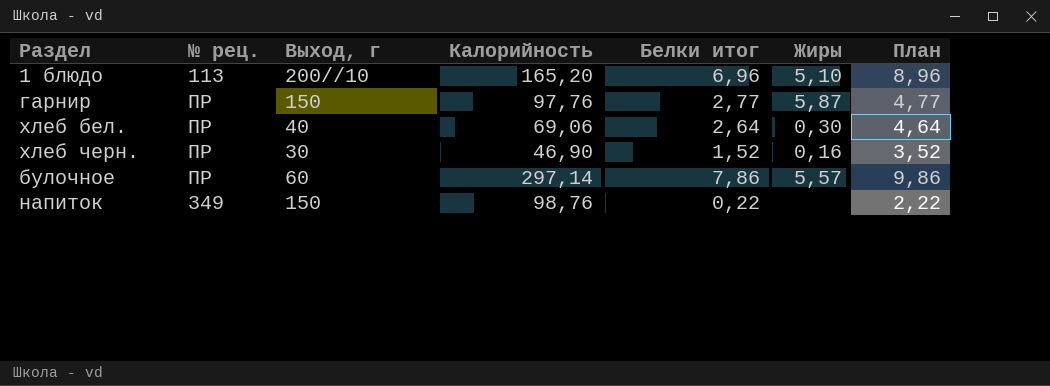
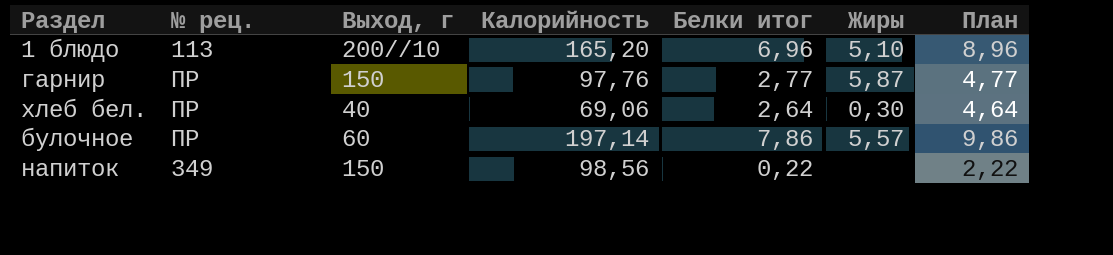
row хлеб черн.: ПР | 30 | 46,90 | 1,52 | 0,16 | 3,52 -> none
булочное | Калорийность: 297,14 -> 197,14
напиток | Калорийность: 98,76 -> 98,56

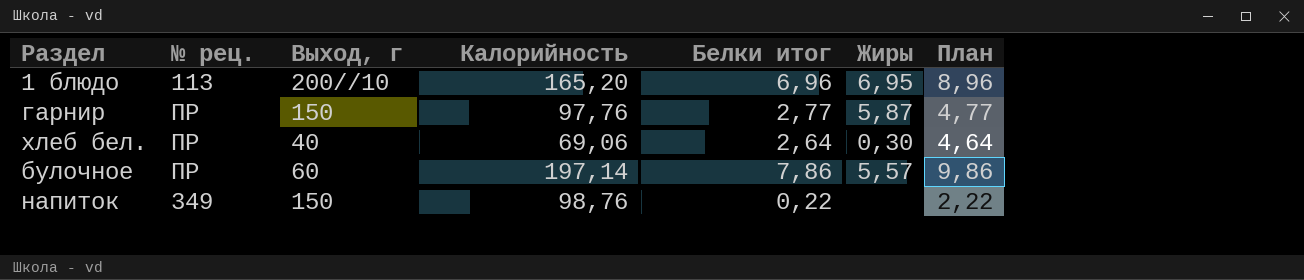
1 блюдо | Жиры: 5,10 -> 6,95
напиток | Калорийность: 98,56 -> 98,76

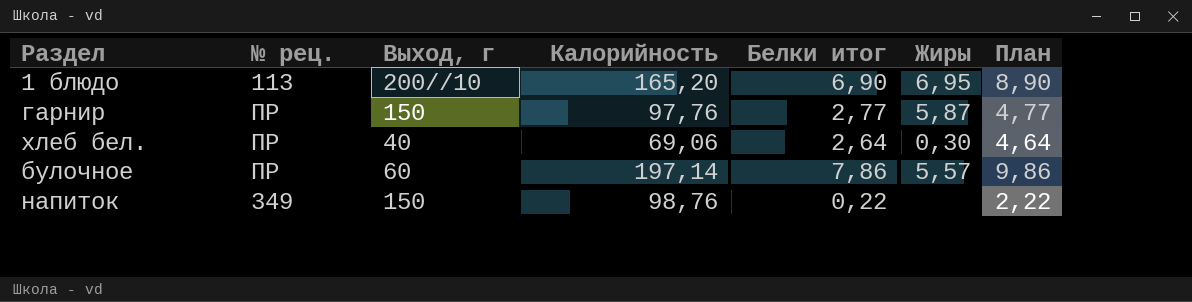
1 блюдо | Белки итог: 6,96 -> 6,90
1 блюдо | План: 8,96 -> 8,90

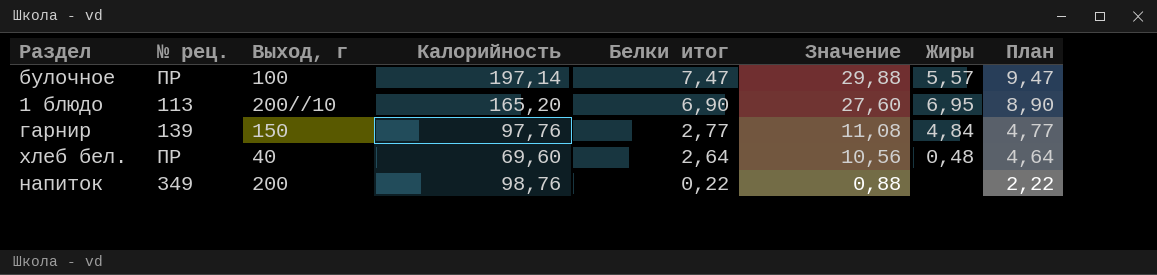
row order: none -> Белки итог descending
column Значение | formula: none -> [Белки итог] * 4
булочное | Выход, г: 60 -> 100
булочное | Белки итог: 7,86 -> 7,47
булочное | План: 9,86 -> 9,47
гарнир | № рец.: ПР -> 139
гарнир | Жиры: 5,87 -> 4,84
хлеб бел. | Калорийность: 69,06 -> 69,60
хлеб бел. | Жиры: 0,30 -> 0,48
напиток | Выход, г: 150 -> 200

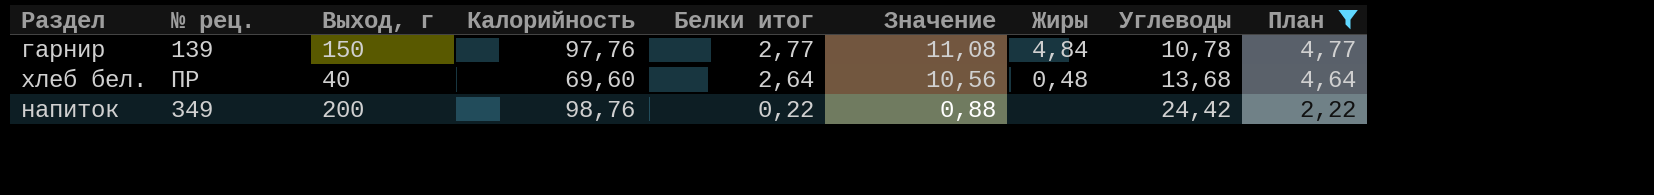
filter: none -> План <= 4,77
column Углеводы | position: none -> 8

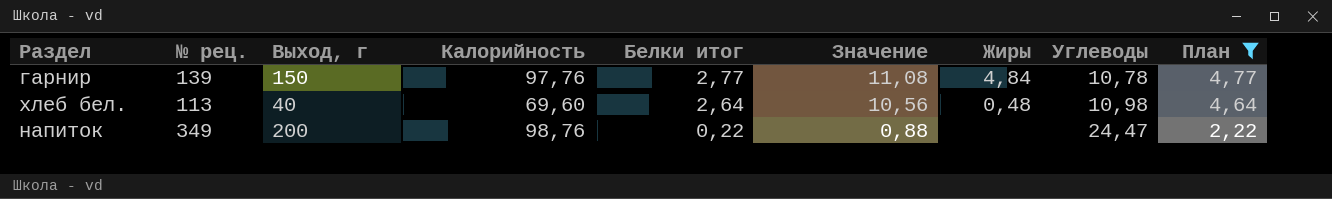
хлеб бел. | № рец.: ПР -> 113
хлеб бел. | Углеводы: 13,68 -> 10,98
напиток | Углеводы: 24,42 -> 24,47

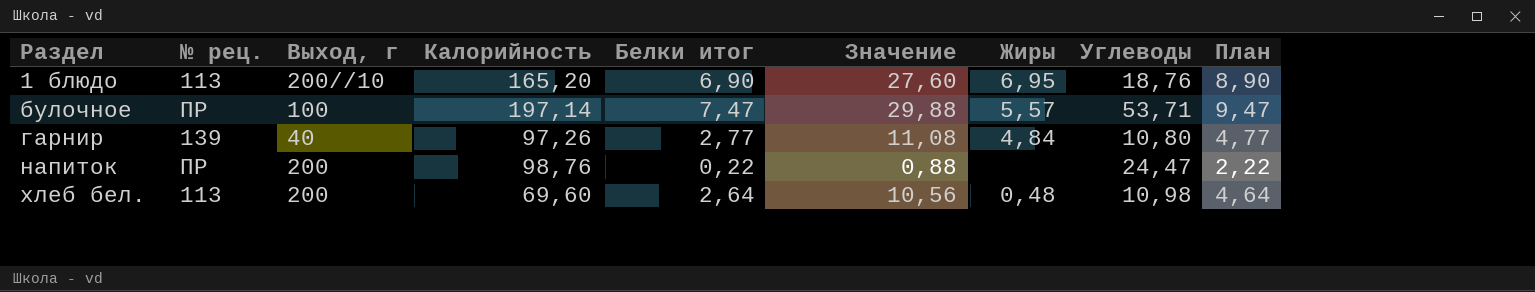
filter: План <= 4,77 -> none
row order: Белки итог descending -> Раздел ascending
гарнир | Выход, г: 150 -> 40
гарнир | Калорийность: 97,76 -> 97,26
гарнир | Углеводы: 10,78 -> 10,80
напиток | № рец.: 349 -> ПР
хлеб бел. | Выход, г: 40 -> 200

